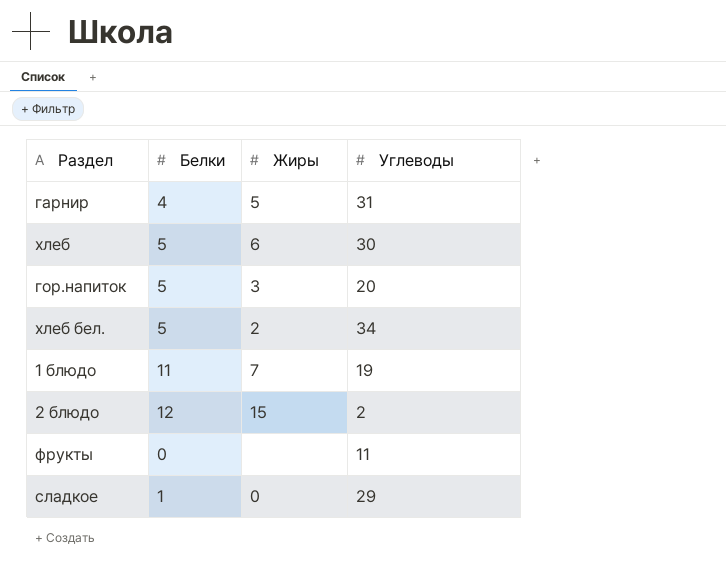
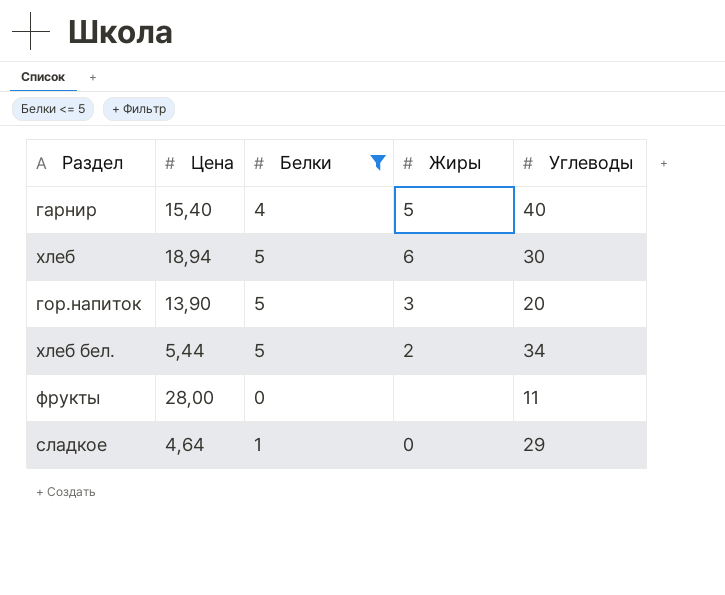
filter: none -> Белки <= 5
column Цена | position: none -> 2
гарнир | Углеводы: 31 -> 40

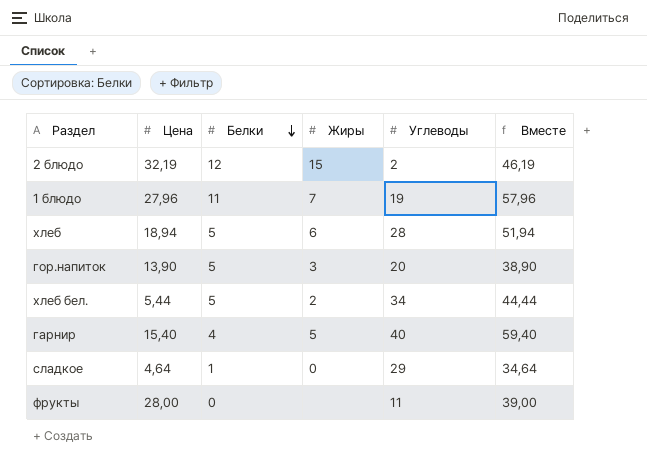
filter: Белки <= 5 -> none
row order: none -> Белки descending
column Вместе | formula: none -> [Цена] + [Белки] + [Углеводы]
хлеб | Углеводы: 30 -> 28

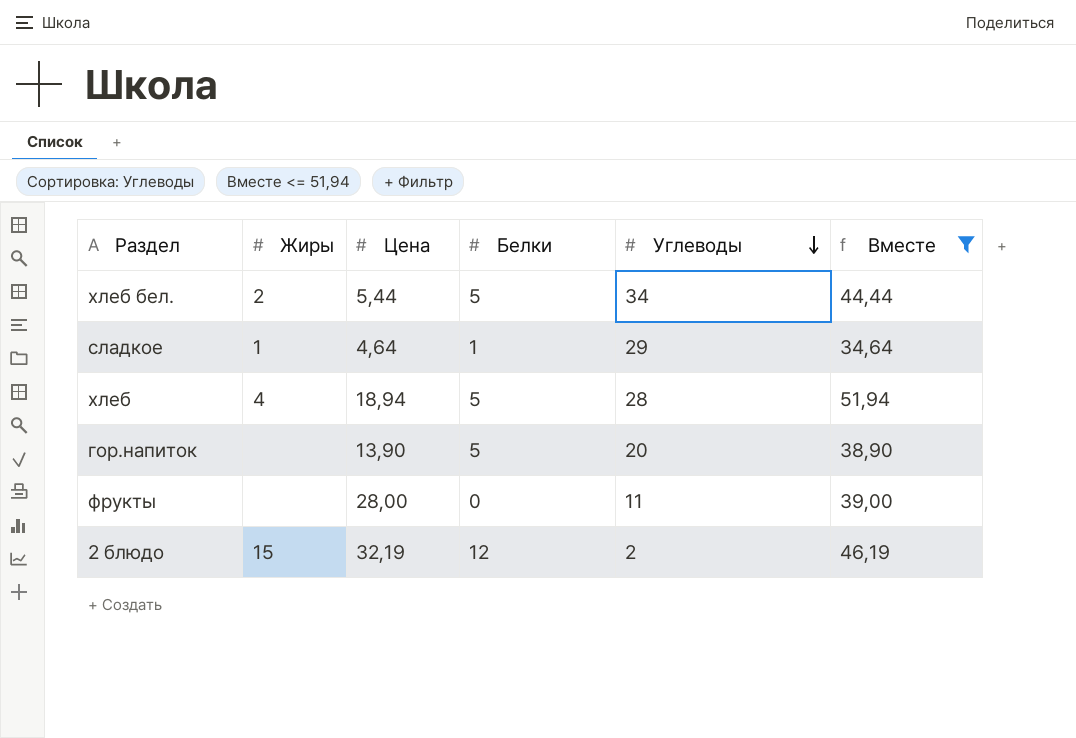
filter: none -> Вместе <= 51,94
row order: Белки descending -> Углеводы descending
column Жиры | position: 4 -> 2
сладкое | Жиры: 0 -> 1
хлеб | Жиры: 6 -> 4
гор.напиток | Жиры: 3 -> none

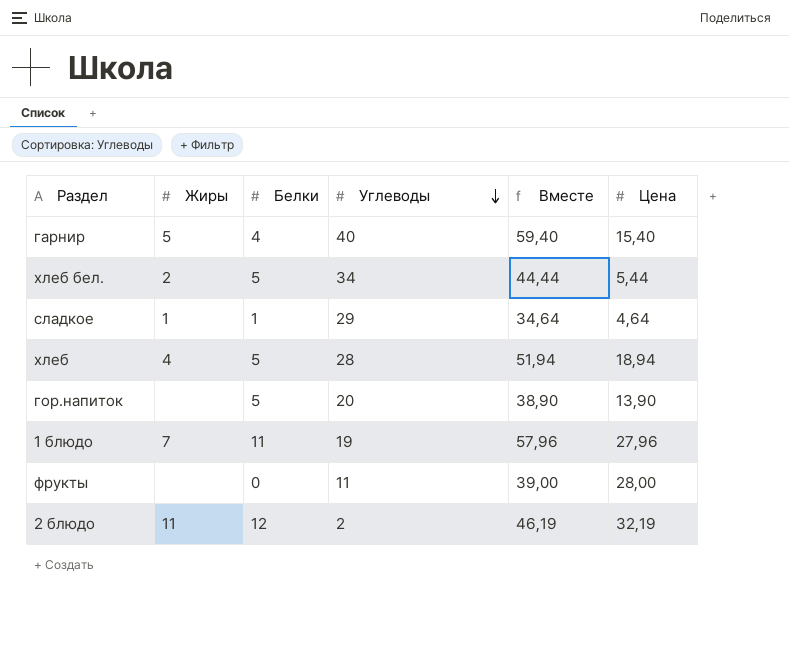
filter: Вместе <= 51,94 -> none
column Цена | position: 3 -> 6
2 блюдо | Жиры: 15 -> 11

